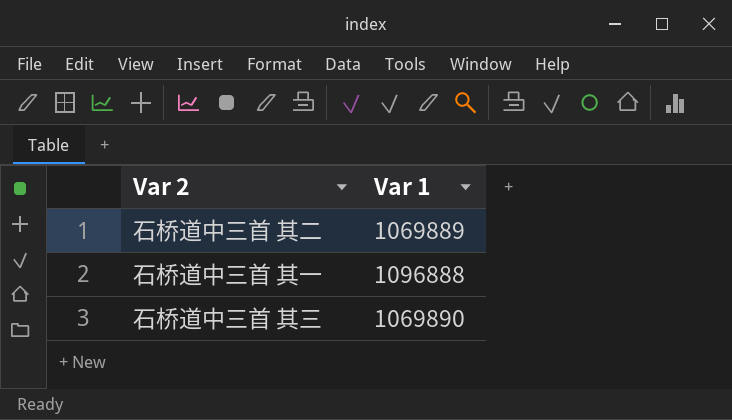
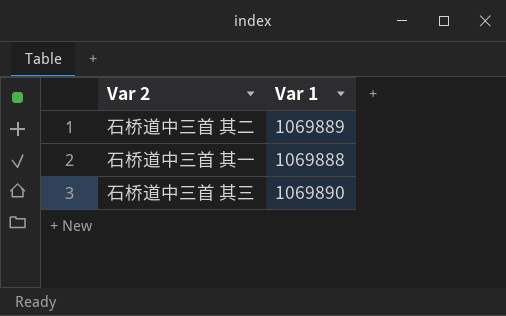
石桥道中三首 其一 | Var 1: 1096888 -> 1069888

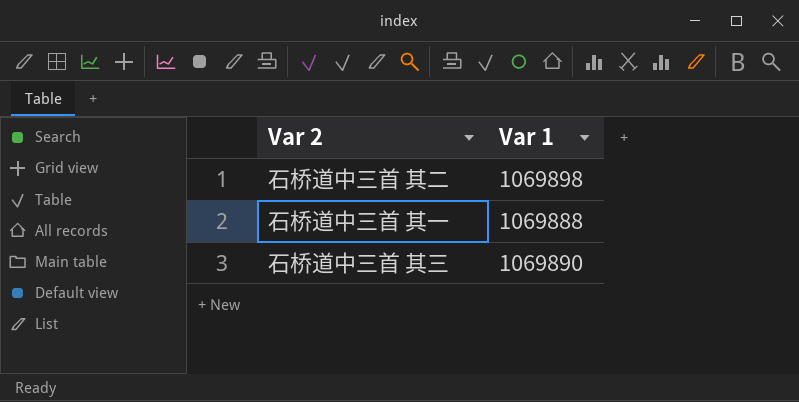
石桥道中三首 其二 | Var 1: 1069889 -> 1069898

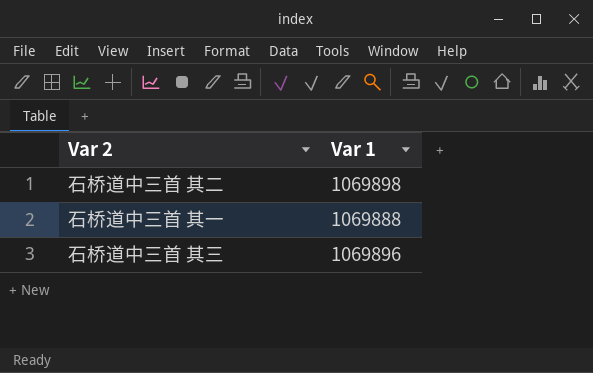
石桥道中三首 其三 | Var 1: 1069890 -> 1069896

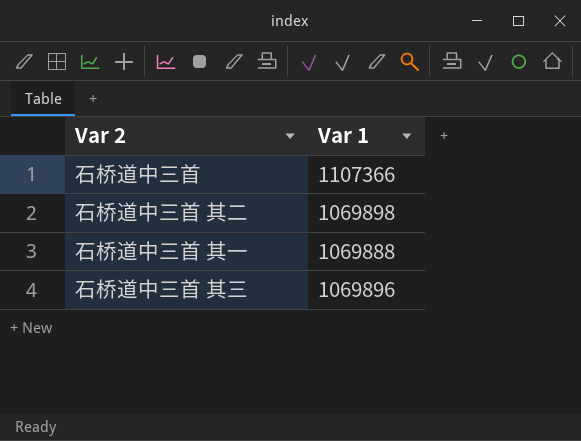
row 石桥道中三首: none -> 1107366

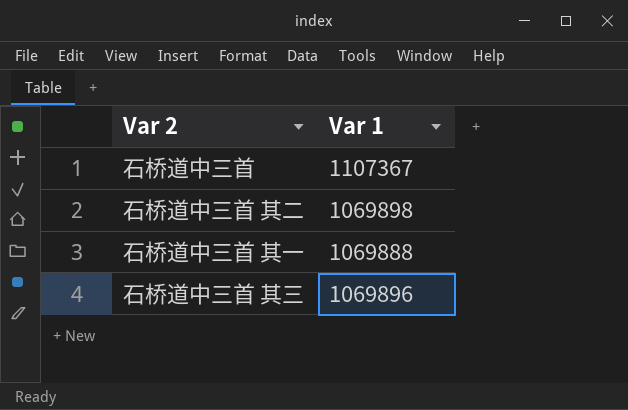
石桥道中三首 | Var 1: 1107366 -> 1107367

